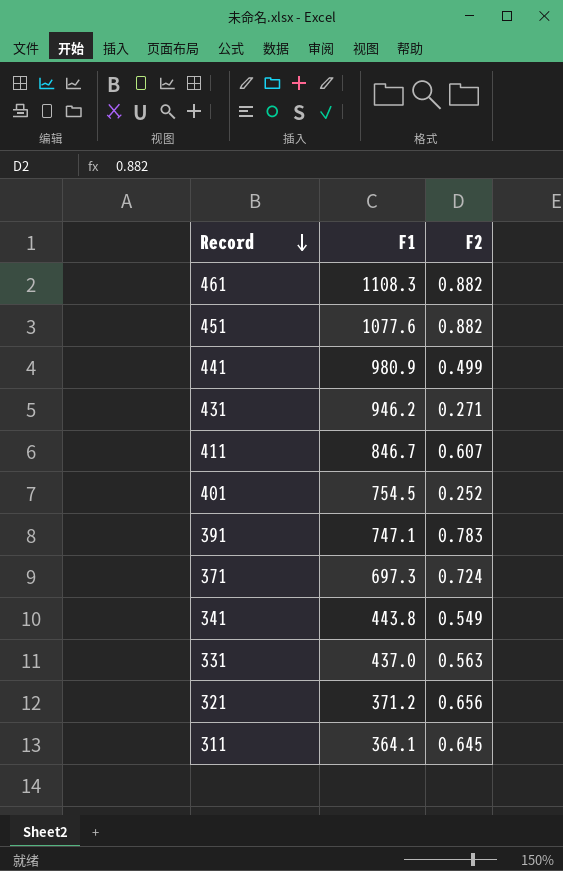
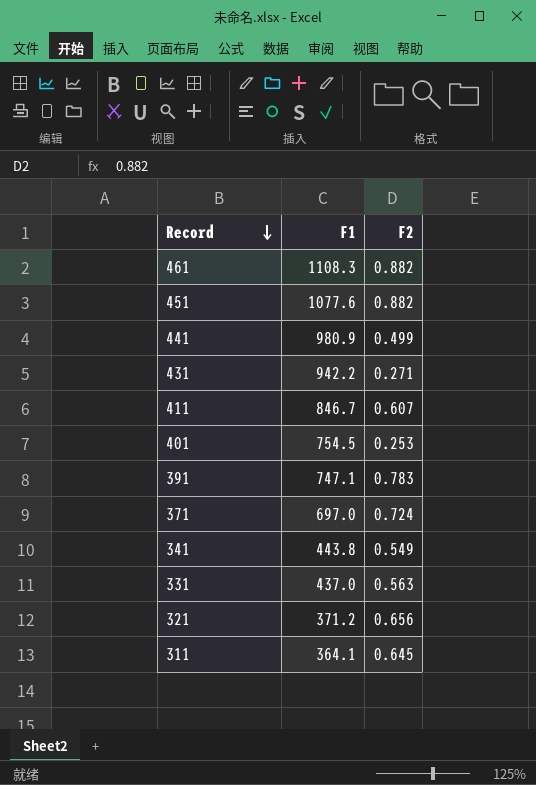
431 | F1: 946.2 -> 942.2
401 | F2: 0.252 -> 0.253
371 | F1: 697.3 -> 697.0

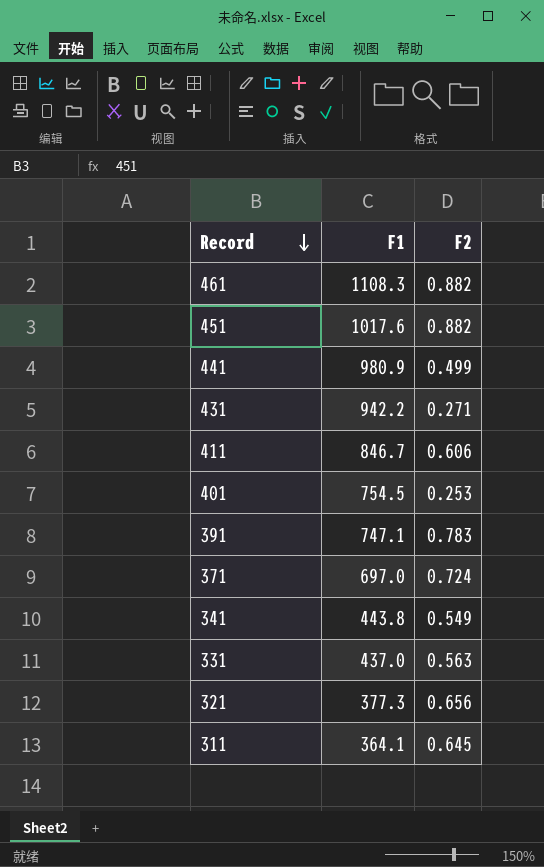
451 | F1: 1077.6 -> 1017.6
411 | F2: 0.607 -> 0.606
321 | F1: 371.2 -> 377.3

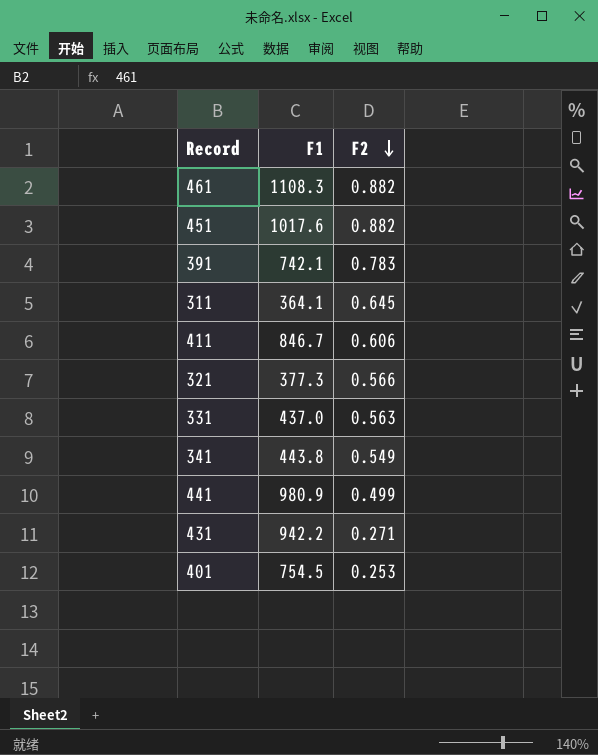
row order: Record descending -> F2 descending
row 371: 697.0 | 0.724 -> none
391 | F1: 747.1 -> 742.1
321 | F2: 0.656 -> 0.566

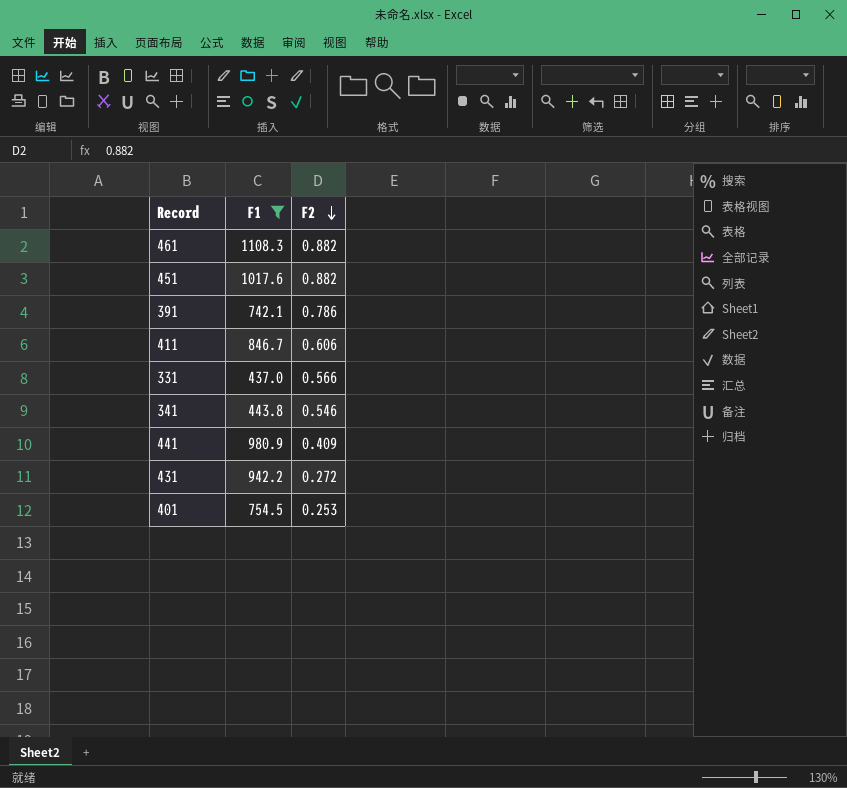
filter: none -> F1 >= 437.0
391 | F2: 0.783 -> 0.786
331 | F2: 0.563 -> 0.566
341 | F2: 0.549 -> 0.546
441 | F2: 0.499 -> 0.409
431 | F2: 0.271 -> 0.272

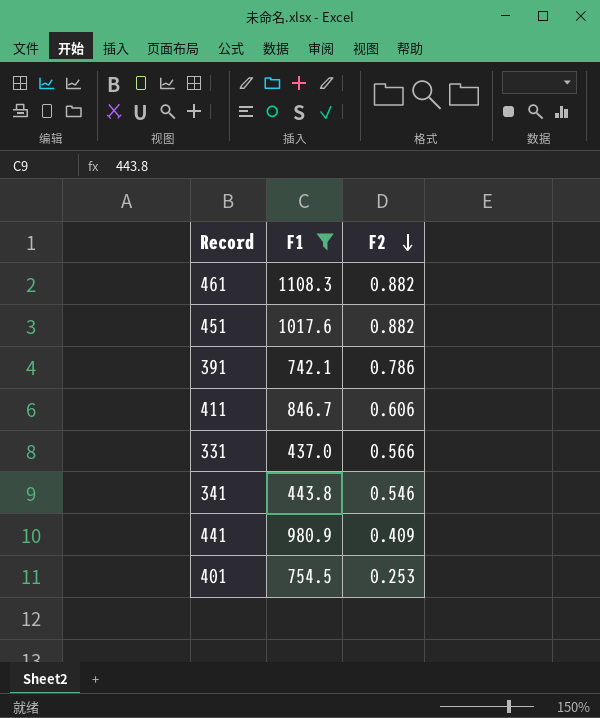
row 431: 942.2 | 0.272 -> none

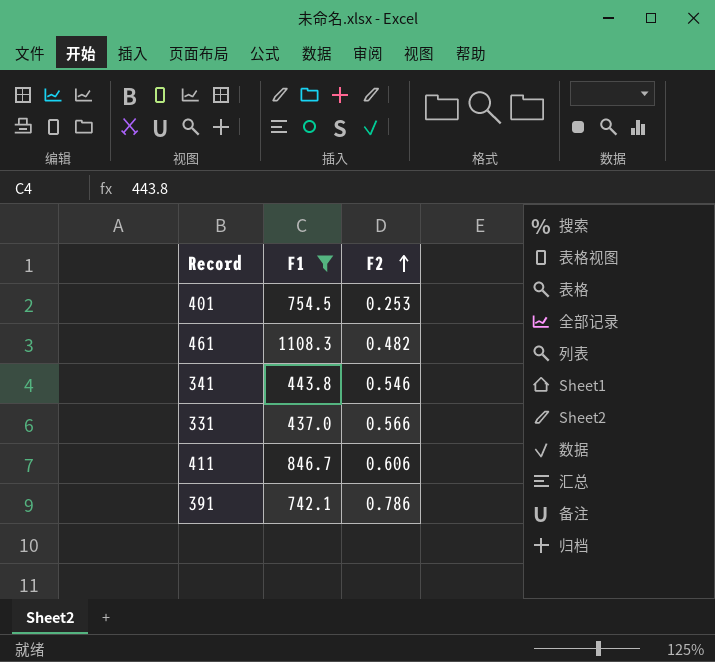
row order: F2 descending -> F2 ascending
row 451: 1017.6 | 0.882 -> none
row 441: 980.9 | 0.409 -> none
461 | F2: 0.882 -> 0.482

